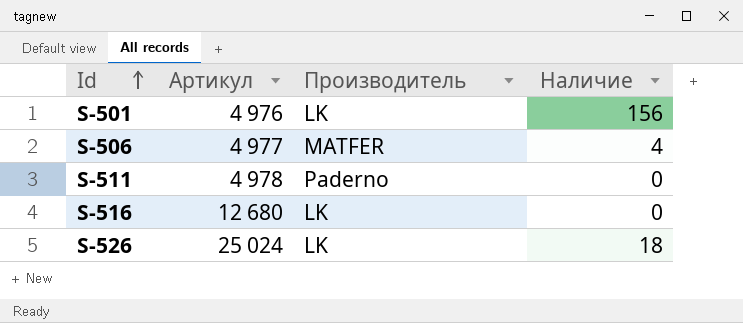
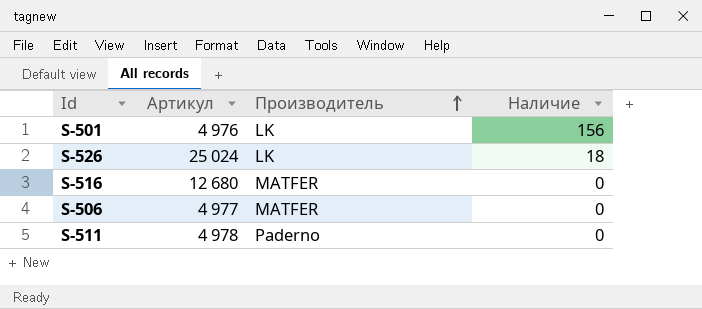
row order: Id ascending -> Производитель ascending
S-516 | Производитель: LK -> MATFER
S-506 | Наличие: 4 -> 0

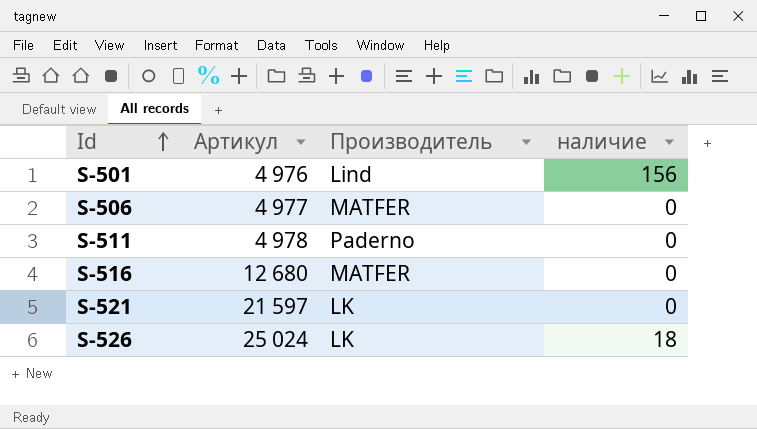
row order: Производитель ascending -> Id ascending
column name: Наличие -> наличие
S-501 | Производитель: LK -> Lind
row S-521: none -> 21 597 | LK | 0

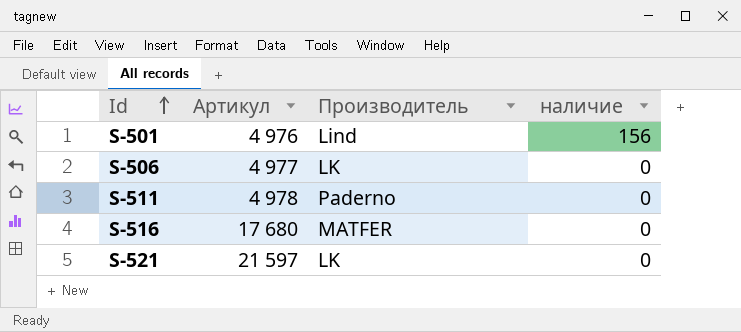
row S-526: 25 024 | LK | 18 -> none
S-506 | Производитель: MATFER -> LK
S-516 | Артикул: 12 680 -> 17 680

